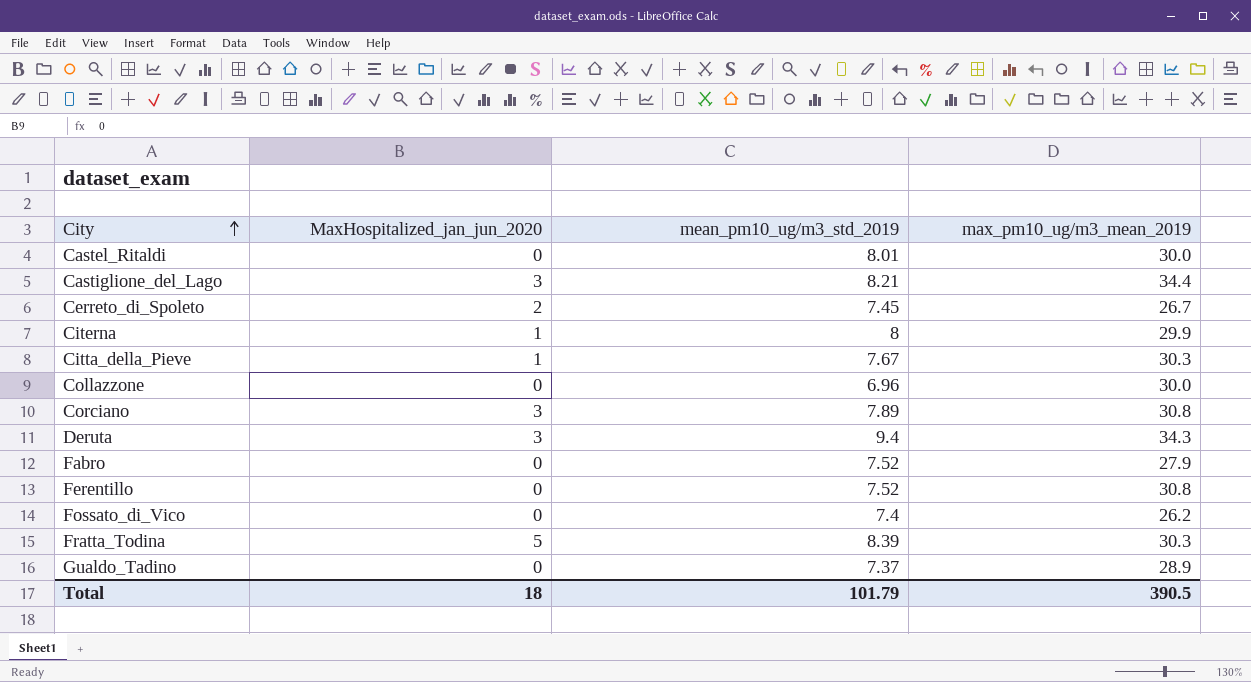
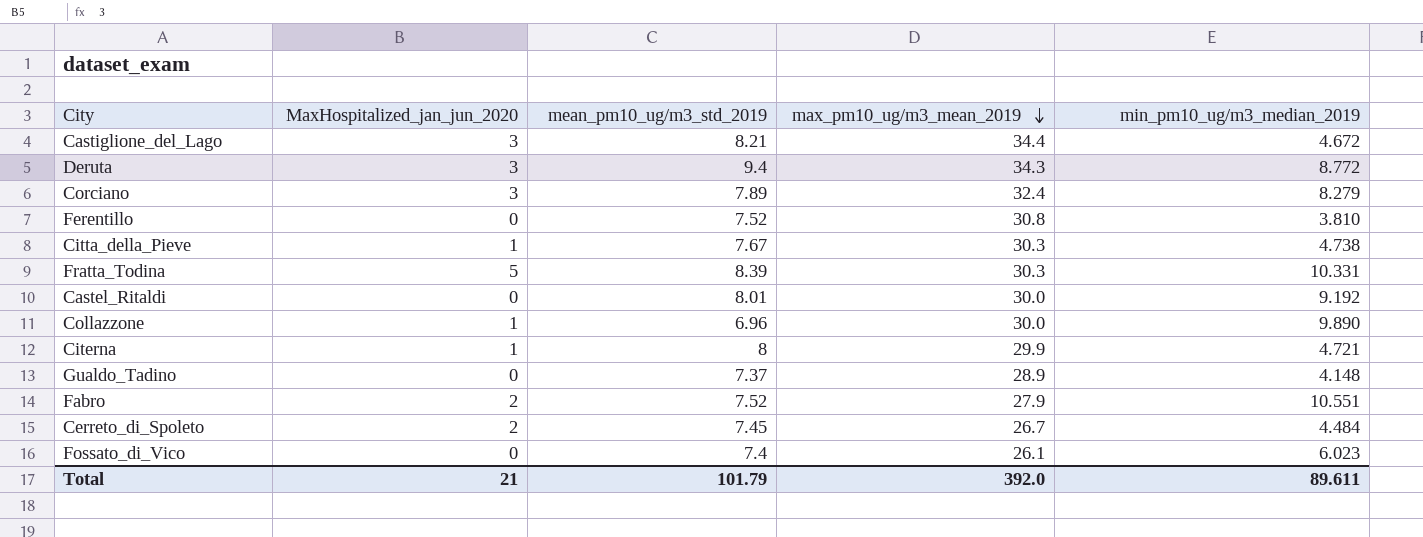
row order: City ascending -> max_pm10_ug/m3_mean_2019 descending
column min_pm10_ug/m3_median_2019 | position: none -> 5
Corciano | max_pm10_ug/m3_mean_2019: 30.8 -> 32.4
Collazzone | MaxHospitalized_jan_jun_2020: 0 -> 1
Fabro | MaxHospitalized_jan_jun_2020: 0 -> 2
Fossato_di_Vico | max_pm10_ug/m3_mean_2019: 26.2 -> 26.1
Total | MaxHospitalized_jan_jun_2020: 18 -> 21
Total | max_pm10_ug/m3_mean_2019: 390.5 -> 392.0

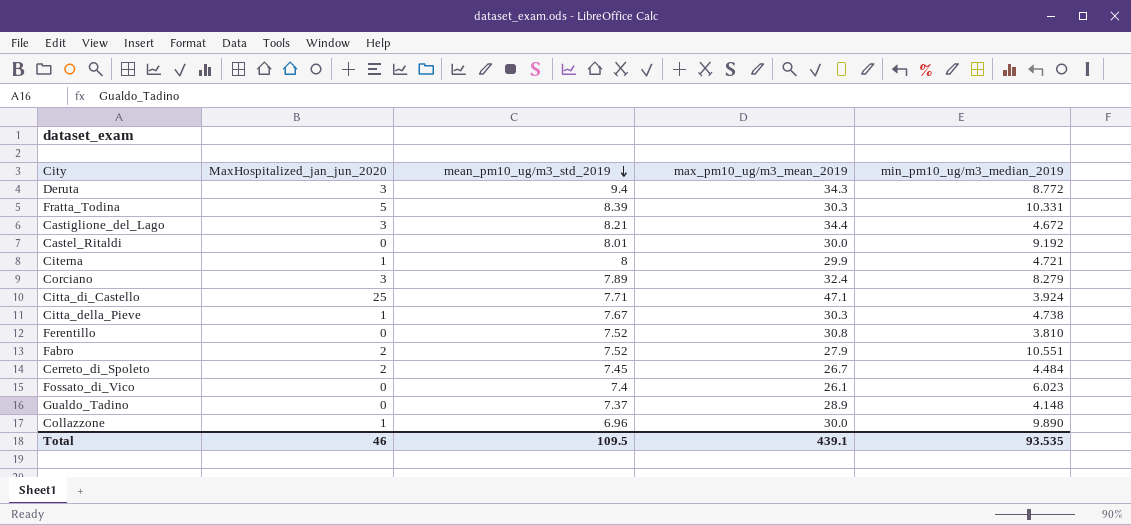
row order: max_pm10_ug/m3_mean_2019 descending -> mean_pm10_ug/m3_std_2019 descending
row Citta_di_Castello: none -> 25 | 7.71 | 47.1 | 3.924
Total | MaxHospitalized_jan_jun_2020: 21 -> 46
Total | mean_pm10_ug/m3_std_2019: 101.79 -> 109.5
Total | max_pm10_ug/m3_mean_2019: 392.0 -> 439.1
Total | min_pm10_ug/m3_median_2019: 89.611 -> 93.535

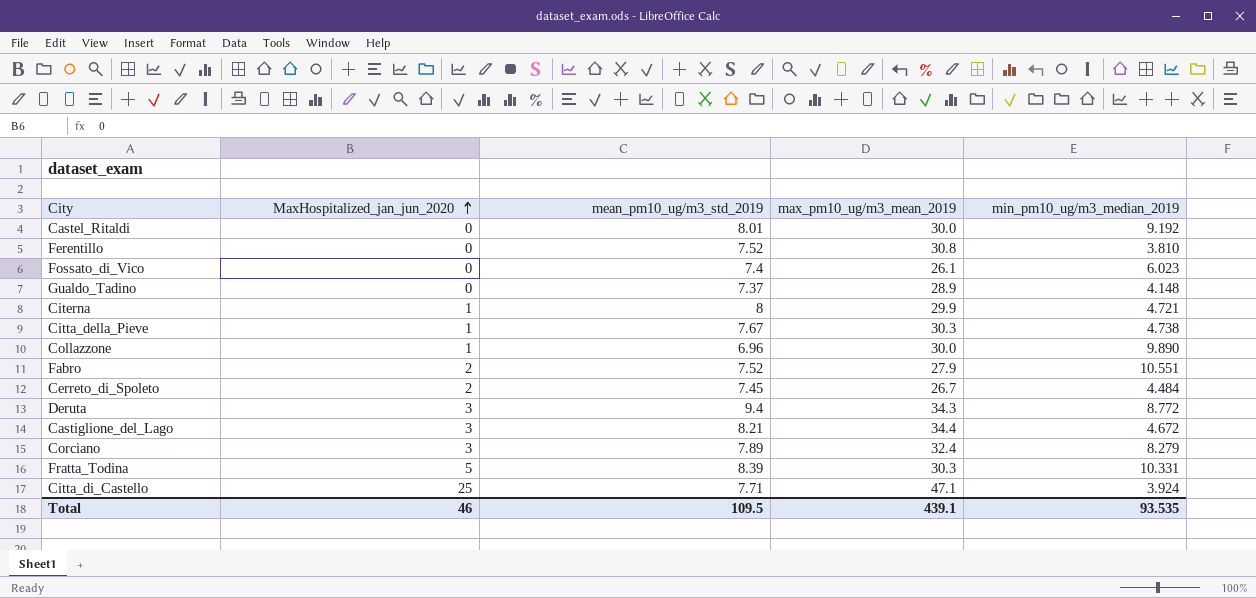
row order: mean_pm10_ug/m3_std_2019 descending -> MaxHospitalized_jan_jun_2020 ascending

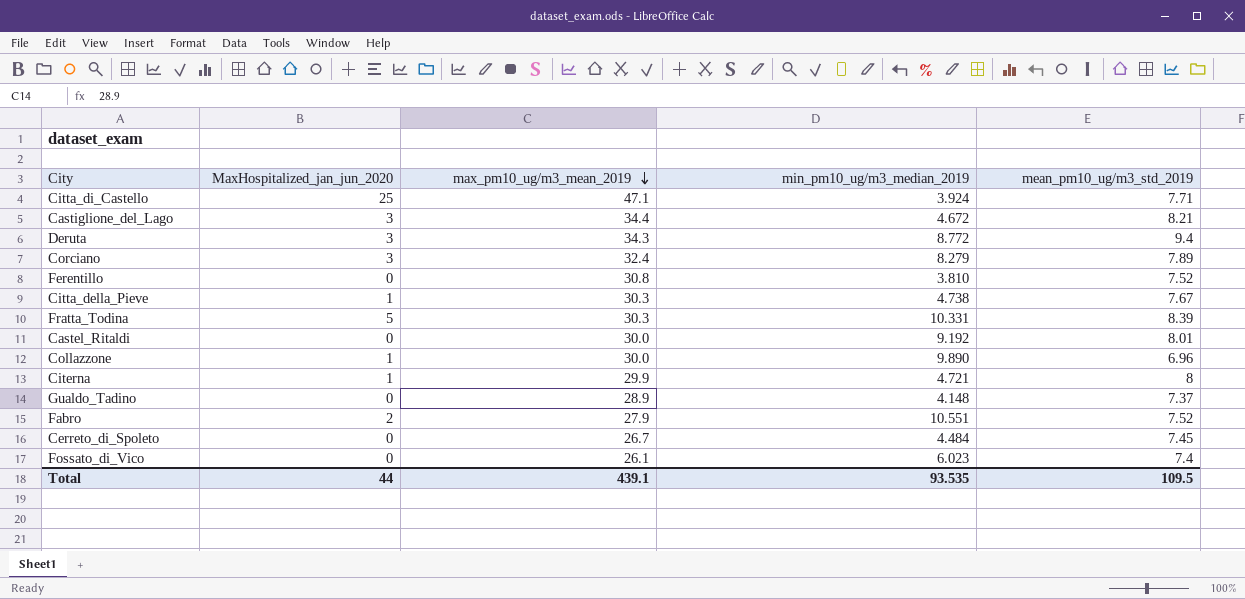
row order: MaxHospitalized_jan_jun_2020 ascending -> max_pm10_ug/m3_mean_2019 descending
column mean_pm10_ug/m3_std_2019 | position: 3 -> 5
Cerreto_di_Spoleto | MaxHospitalized_jan_jun_2020: 2 -> 0
Total | MaxHospitalized_jan_jun_2020: 46 -> 44

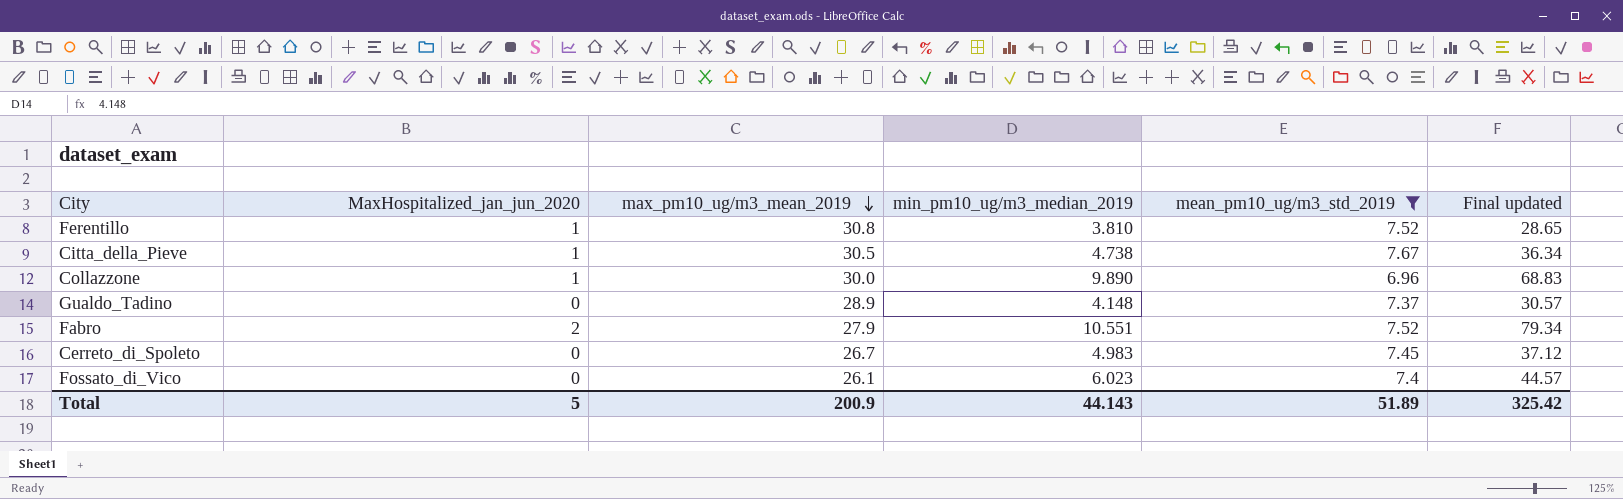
filter: none -> mean_pm10_ug/m3_std_2019 <= 7.67
column Final updated | formula: none -> [min_pm10_ug/m3_median_2019] * [mean_pm10_ug/m3_std_2019]
Ferentillo | MaxHospitalized_jan_jun_2020: 0 -> 1
Citta_della_Pieve | max_pm10_ug/m3_mean_2019: 30.3 -> 30.5
Cerreto_di_Spoleto | min_pm10_ug/m3_median_2019: 4.484 -> 4.983
Total | MaxHospitalized_jan_jun_2020: 44 -> 5
Total | max_pm10_ug/m3_mean_2019: 439.1 -> 200.9
Total | min_pm10_ug/m3_median_2019: 93.535 -> 44.143
Total | mean_pm10_ug/m3_std_2019: 109.5 -> 51.89

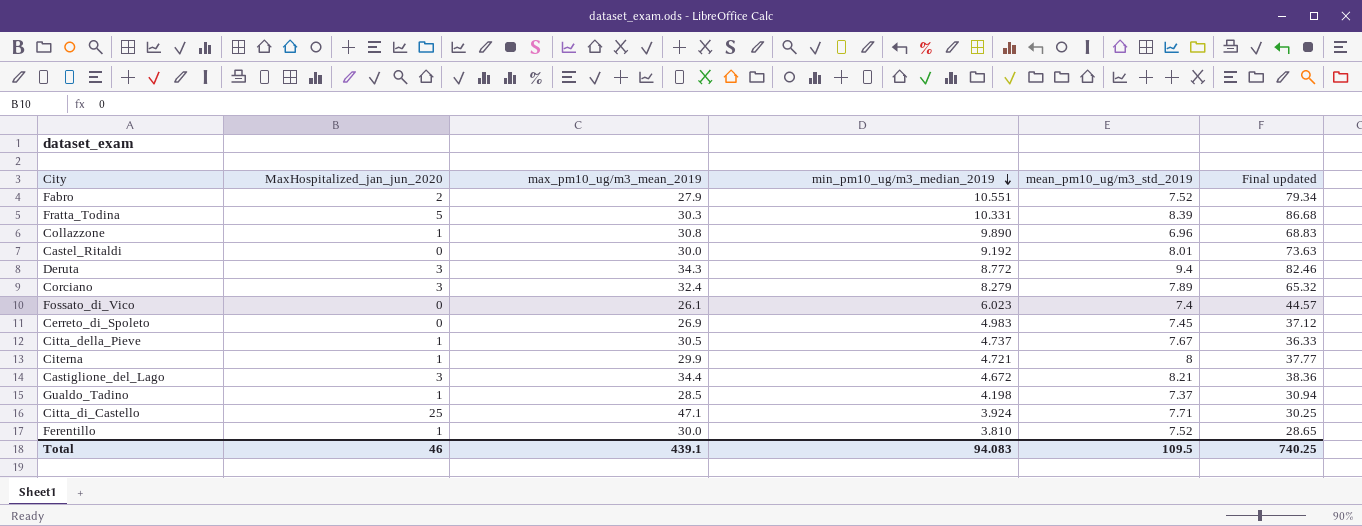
filter: mean_pm10_ug/m3_std_2019 <= 7.67 -> none
row order: max_pm10_ug/m3_mean_2019 descending -> min_pm10_ug/m3_median_2019 descending
Collazzone | max_pm10_ug/m3_mean_2019: 30.0 -> 30.8
Cerreto_di_Spoleto | max_pm10_ug/m3_mean_2019: 26.7 -> 26.9
Citta_della_Pieve | min_pm10_ug/m3_median_2019: 4.738 -> 4.737
Citta_della_Pieve | Final updated: 36.34 -> 36.33
Gualdo_Tadino | MaxHospitalized_jan_jun_2020: 0 -> 1
Gualdo_Tadino | max_pm10_ug/m3_mean_2019: 28.9 -> 28.5
Gualdo_Tadino | min_pm10_ug/m3_median_2019: 4.148 -> 4.198
Gualdo_Tadino | Final updated: 30.57 -> 30.94
Ferentillo | max_pm10_ug/m3_mean_2019: 30.8 -> 30.0
Total | MaxHospitalized_jan_jun_2020: 5 -> 46
Total | max_pm10_ug/m3_mean_2019: 200.9 -> 439.1
Total | min_pm10_ug/m3_median_2019: 44.143 -> 94.083
Total | mean_pm10_ug/m3_std_2019: 51.89 -> 109.5
Total | Final updated: 325.42 -> 740.25

